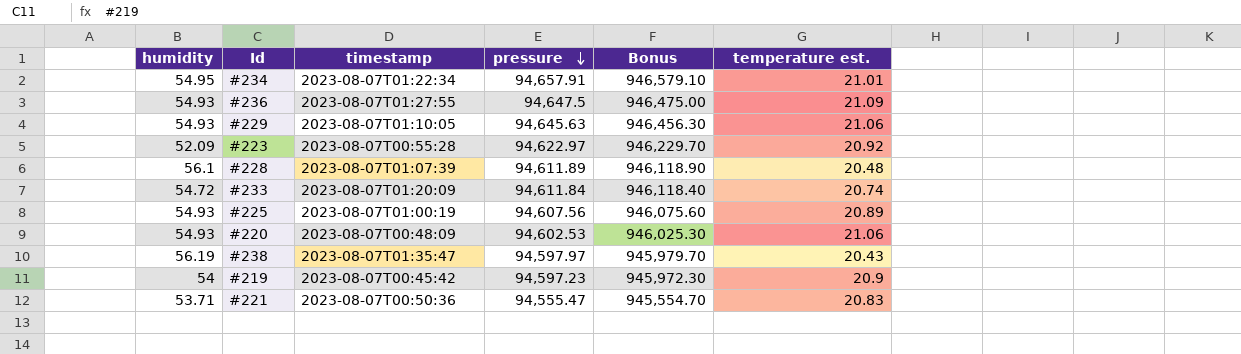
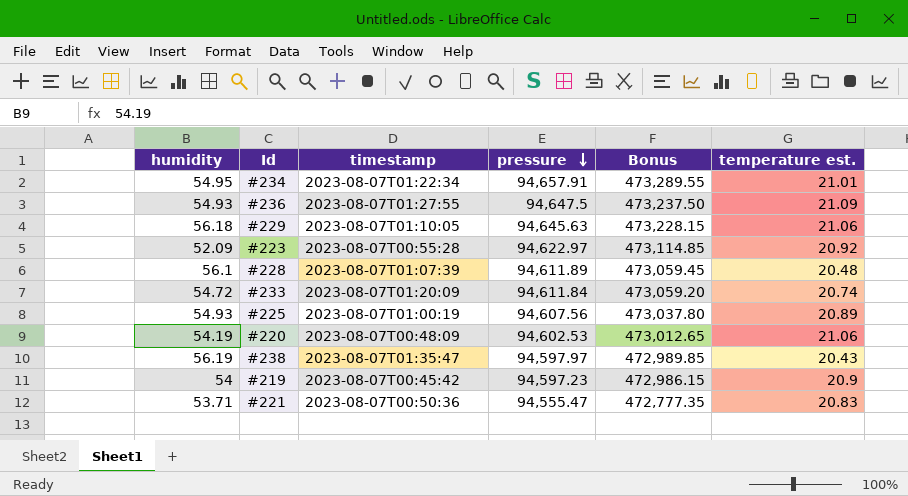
column Bonus | formula: [pressure] * 10 -> [pressure] * 5
#229 | humidity: 54.93 -> 56.18
#220 | humidity: 54.93 -> 54.19

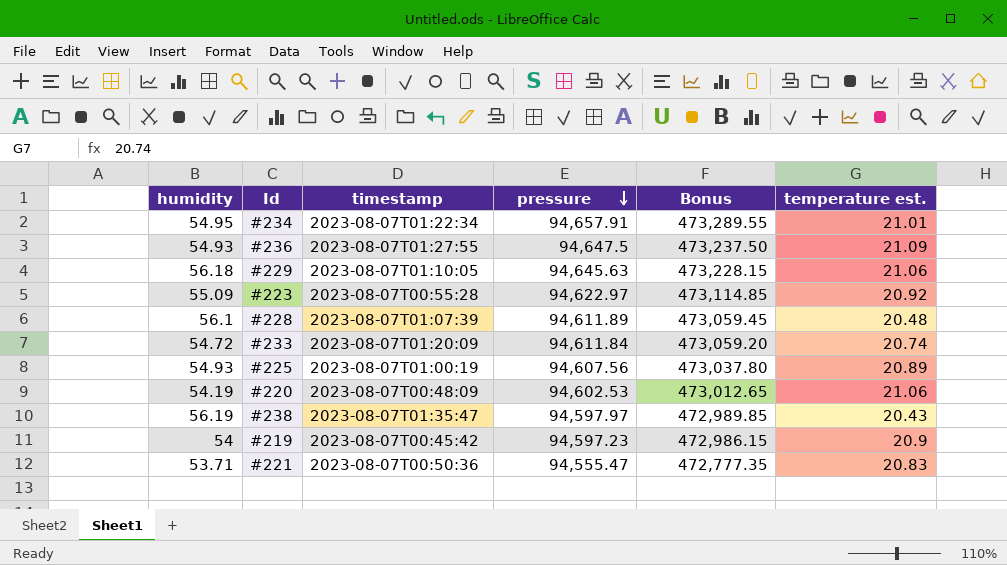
#223 | humidity: 52.09 -> 55.09

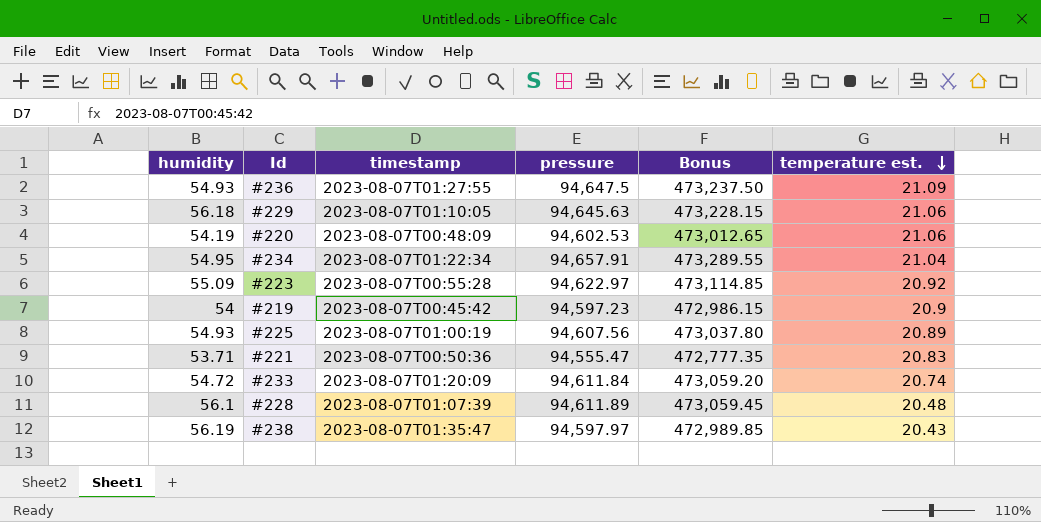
row order: pressure descending -> temperature est. descending
#234 | temperature est.: 21.01 -> 21.04

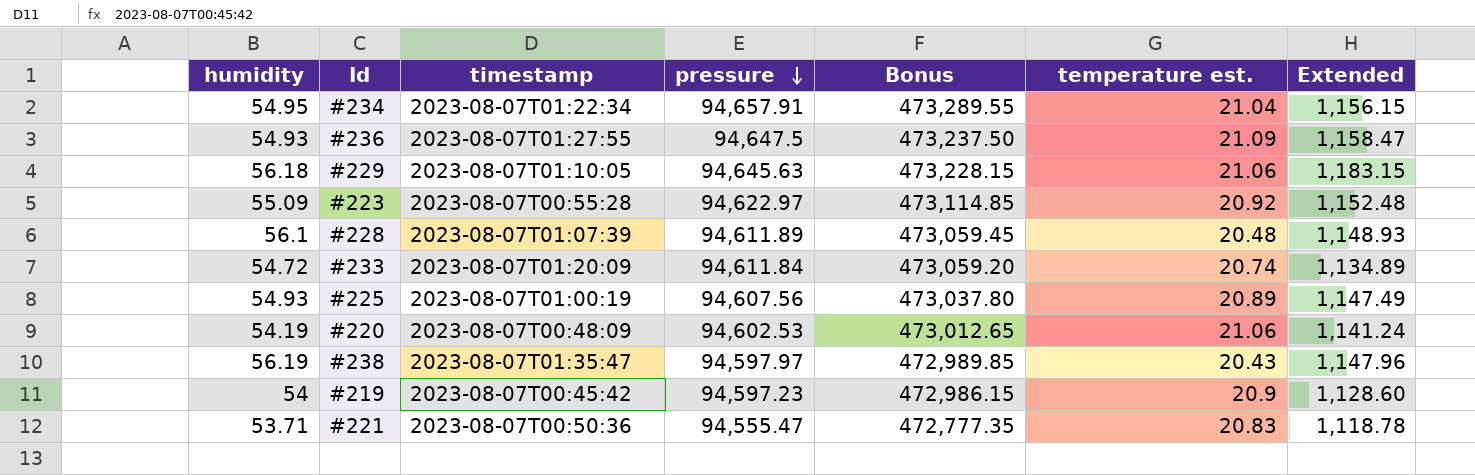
row order: temperature est. descending -> pressure descending
column Extended | formula: none -> [humidity] * [temperature est.]

